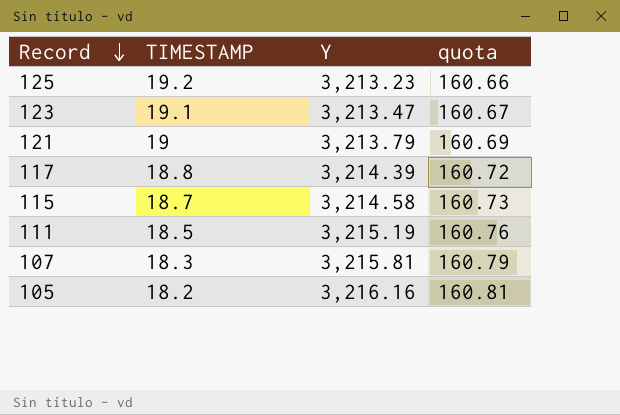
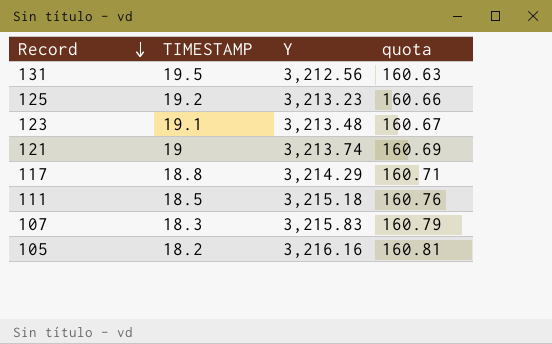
row 115: 18.7 | 3,214.58 | 160.73 -> none
row 131: none -> 19.5 | 3,212.56 | 160.63
123 | Y: 3,213.47 -> 3,213.48
121 | Y: 3,213.79 -> 3,213.74
117 | Y: 3,214.39 -> 3,214.29
117 | quota: 160.72 -> 160.71
111 | Y: 3,215.19 -> 3,215.18
107 | Y: 3,215.81 -> 3,215.83

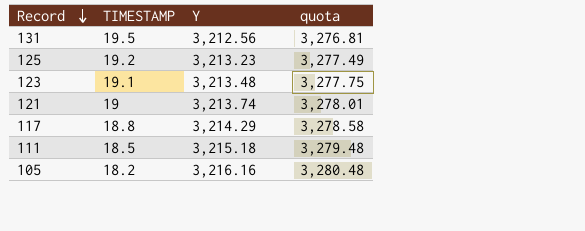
column quota | formula: [Y] * 0.05 -> [Y] * 1.02
row 107: 18.3 | 3,215.83 | 160.79 -> none

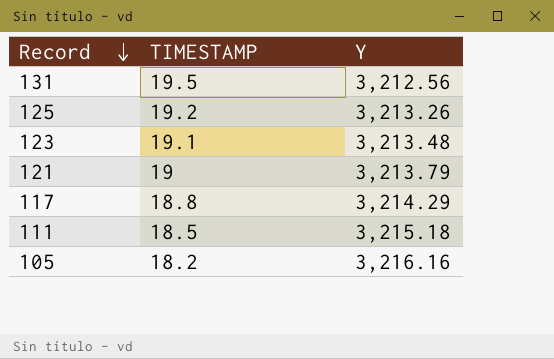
column quota | formula: [Y] * 1.02 -> none
125 | Y: 3,213.23 -> 3,213.26
121 | Y: 3,213.74 -> 3,213.79

